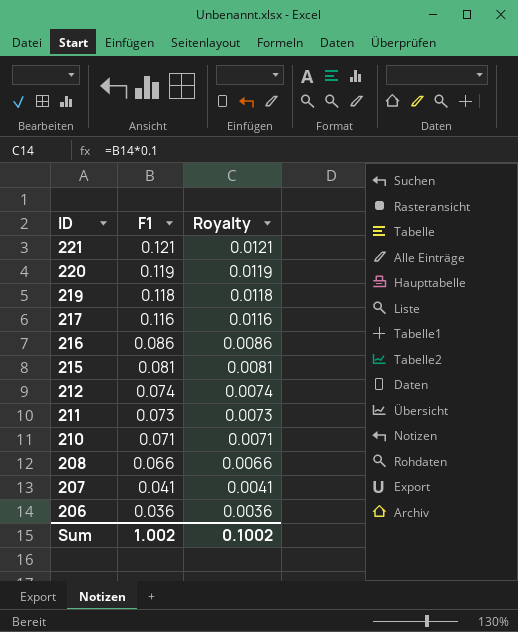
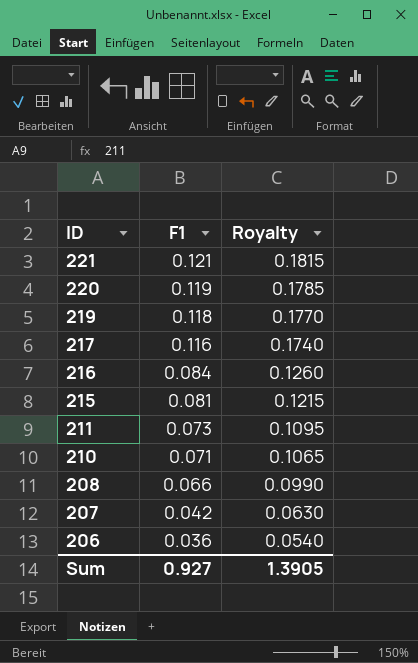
column Royalty | formula: [F1] * 0.1 -> [F1] * 1.5
row 212: 0.074 | 0.0074 -> none
216 | F1: 0.086 -> 0.084
207 | F1: 0.041 -> 0.042
Sum | F1: 1.002 -> 0.927
Sum | Royalty: 0.1002 -> 1.3905

